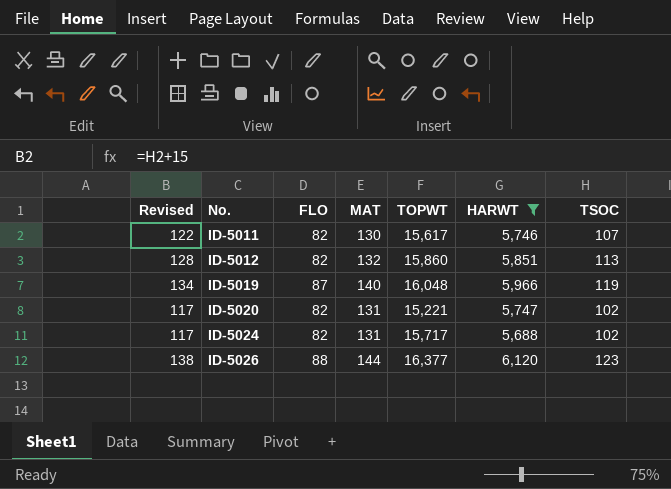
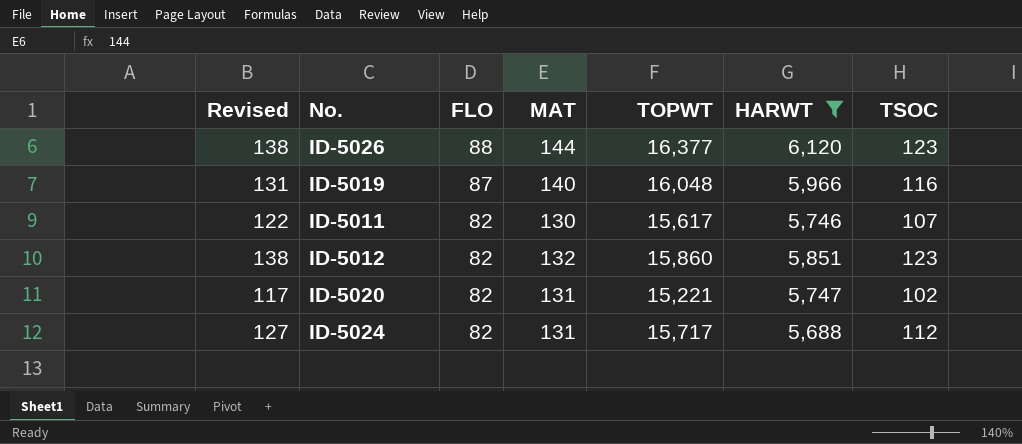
row order: No. ascending -> FLO descending
ID-5019 | Revised: 134 -> 131
ID-5019 | TSOC: 119 -> 116
ID-5012 | Revised: 128 -> 138
ID-5012 | TSOC: 113 -> 123
ID-5024 | Revised: 117 -> 127
ID-5024 | TSOC: 102 -> 112

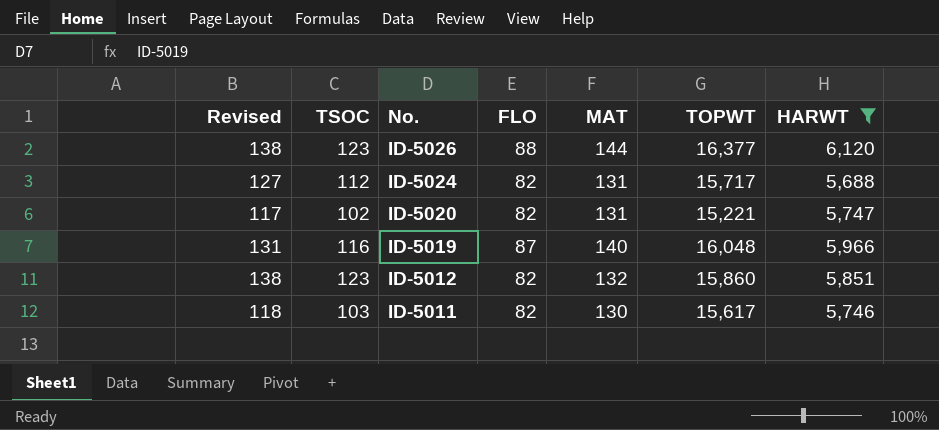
row order: FLO descending -> No. descending
column TSOC | position: 7 -> 2
ID-5011 | Revised: 122 -> 118
ID-5011 | TSOC: 107 -> 103

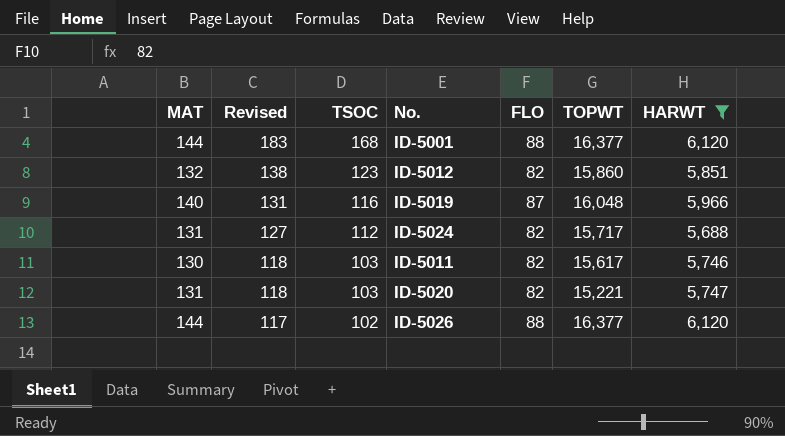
row order: No. descending -> Revised descending
column MAT | position: 5 -> 1
row ID-5001: none -> 144 | 183 | 168 | 88 | 16,377 | 6,120
ID-5020 | Revised: 117 -> 118
ID-5020 | TSOC: 102 -> 103
ID-5026 | Revised: 138 -> 117
ID-5026 | TSOC: 123 -> 102

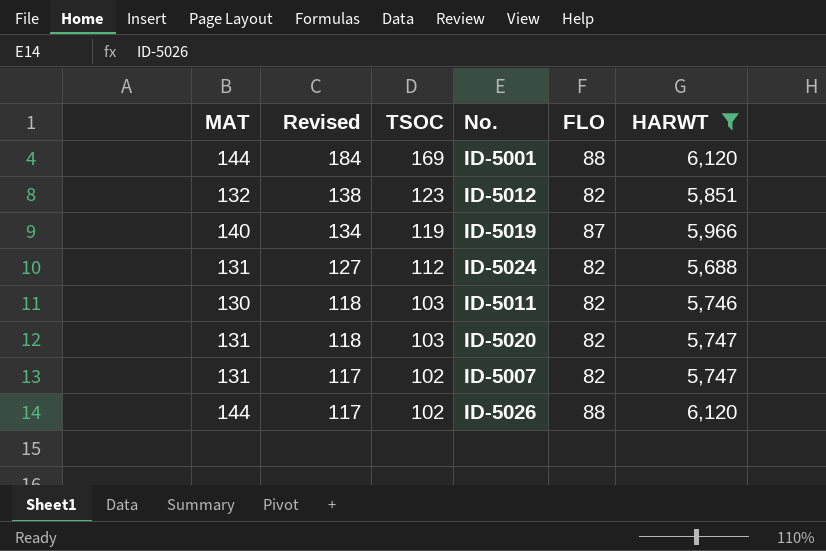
column TOPWT | position: 6 -> none
ID-5001 | Revised: 183 -> 184
ID-5001 | TSOC: 168 -> 169
ID-5019 | Revised: 131 -> 134
ID-5019 | TSOC: 116 -> 119
row ID-5007: none -> 131 | 117 | 102 | 82 | 5,747

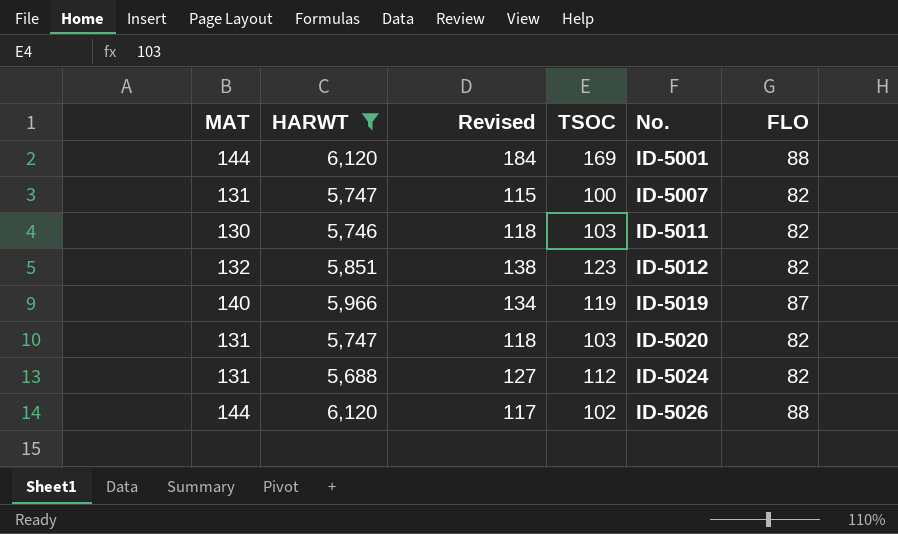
row order: Revised descending -> No. ascending
column HARWT | position: 6 -> 2
ID-5007 | Revised: 117 -> 115
ID-5007 | TSOC: 102 -> 100

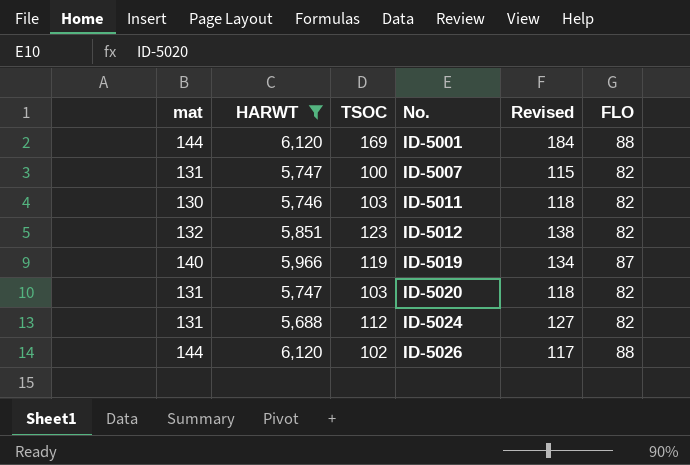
column name: MAT -> mat
column Revised | position: 3 -> 5

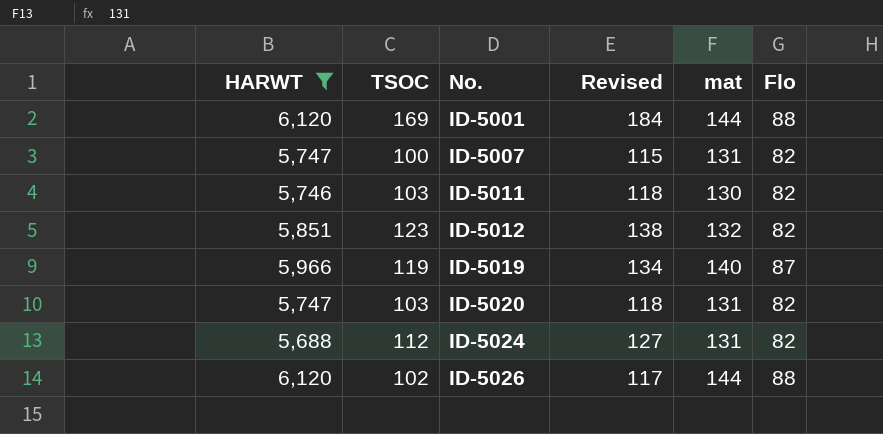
column mat | position: 1 -> 5
column name: FLO -> Flo

